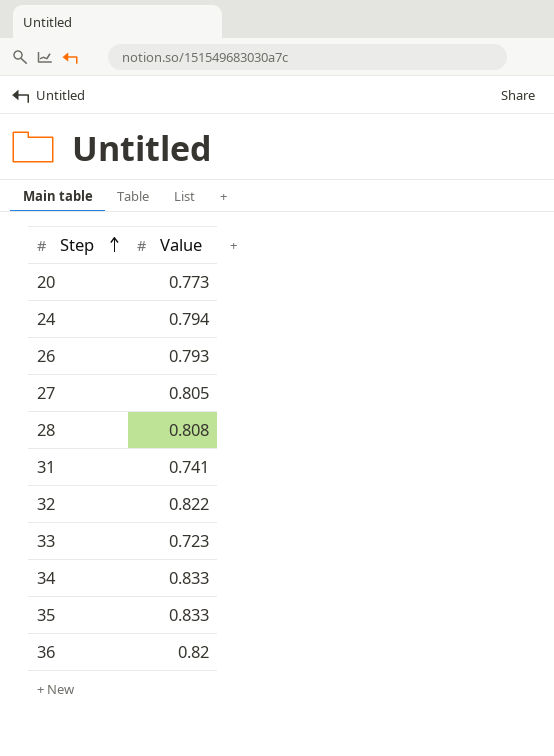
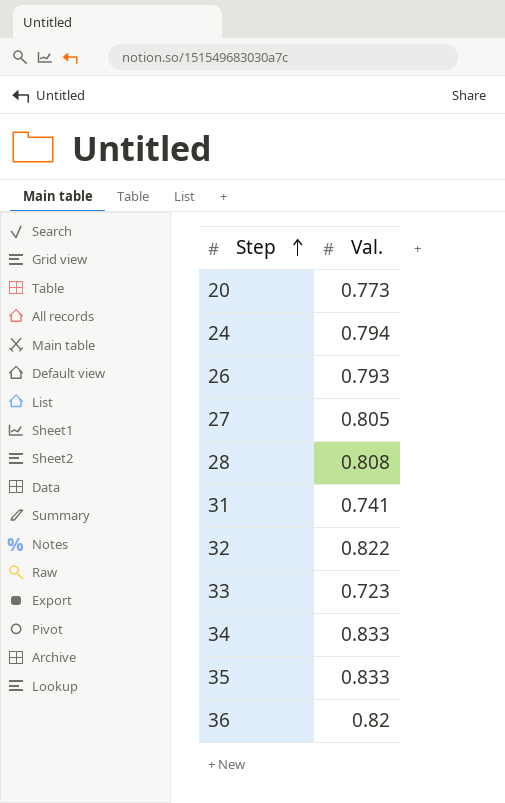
column name: Value -> Val.

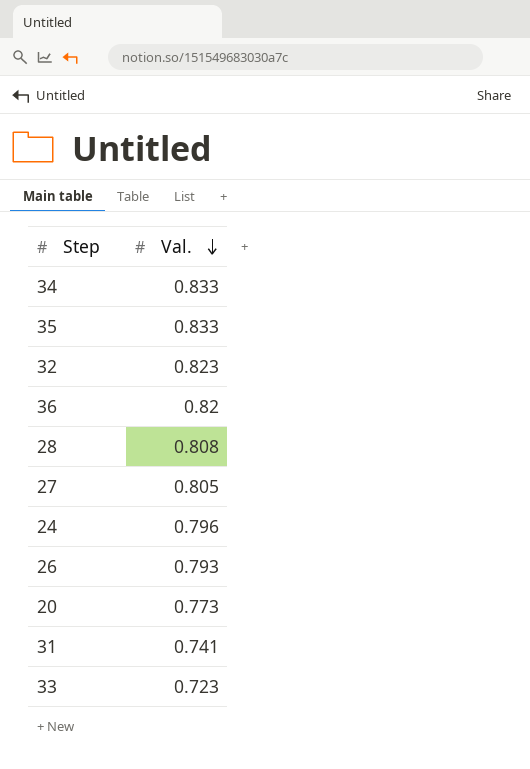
row order: Step ascending -> Val. descending
32 | Val.: 0.822 -> 0.823
24 | Val.: 0.794 -> 0.796

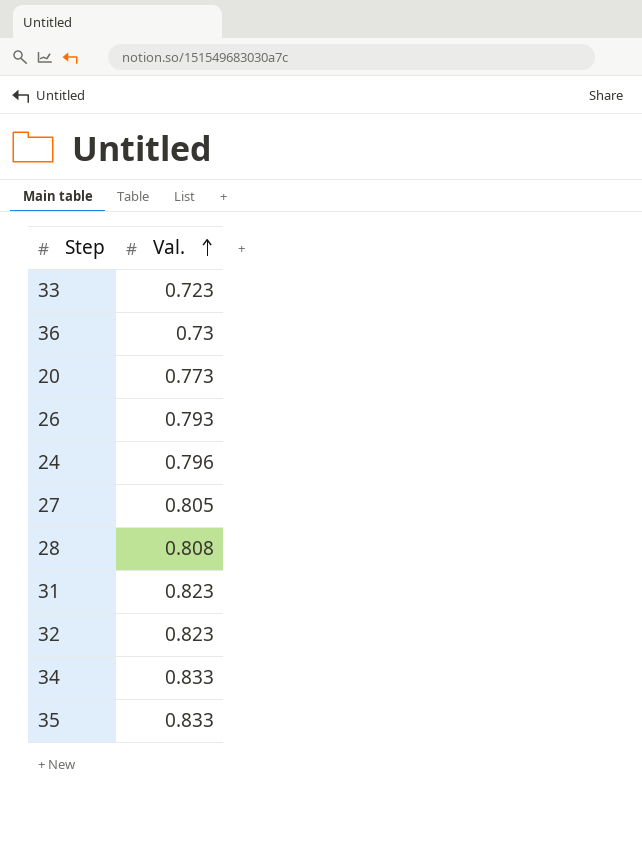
row order: Val. descending -> Val. ascending
36 | Val.: 0.82 -> 0.73
31 | Val.: 0.741 -> 0.823

